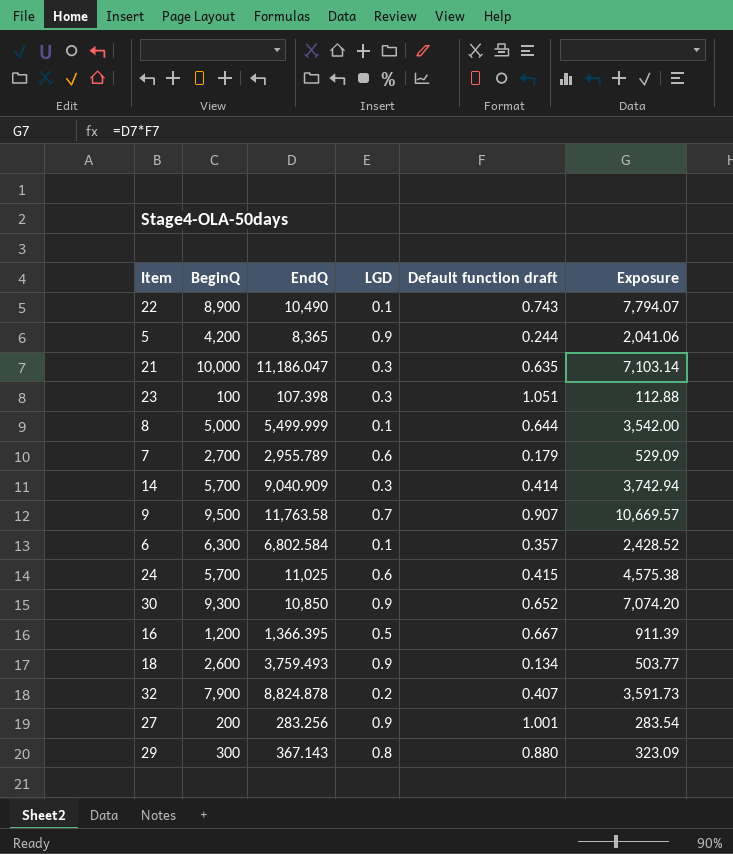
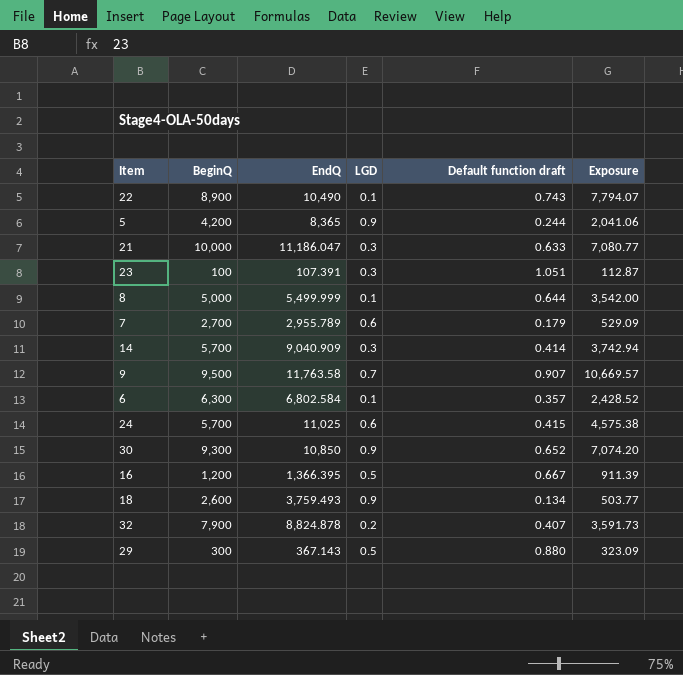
row 27: 200 | 283.256 | 0.9 | 1.001 | 283.54 -> none
21 | Default function draft: 0.635 -> 0.633
21 | Exposure: 7,103.14 -> 7,080.77
23 | EndQ: 107.398 -> 107.391
23 | Exposure: 112.88 -> 112.87
29 | LGD: 0.8 -> 0.5

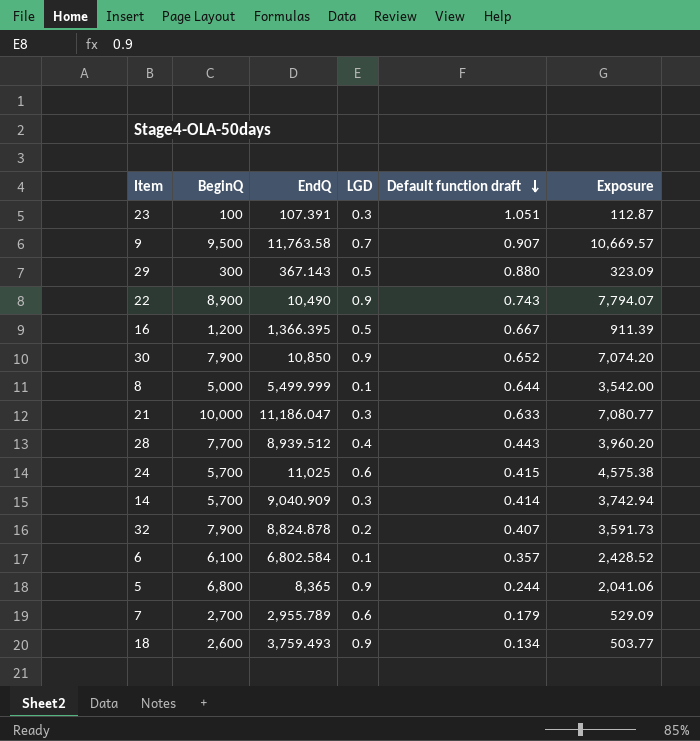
row order: none -> Default function draft descending
22 | LGD: 0.1 -> 0.9
30 | BeginQ: 9,300 -> 7,900
row 28: none -> 7,700 | 8,939.512 | 0.4 | 0.443 | 3,960.20
6 | BeginQ: 6,300 -> 6,100
5 | BeginQ: 4,200 -> 6,800

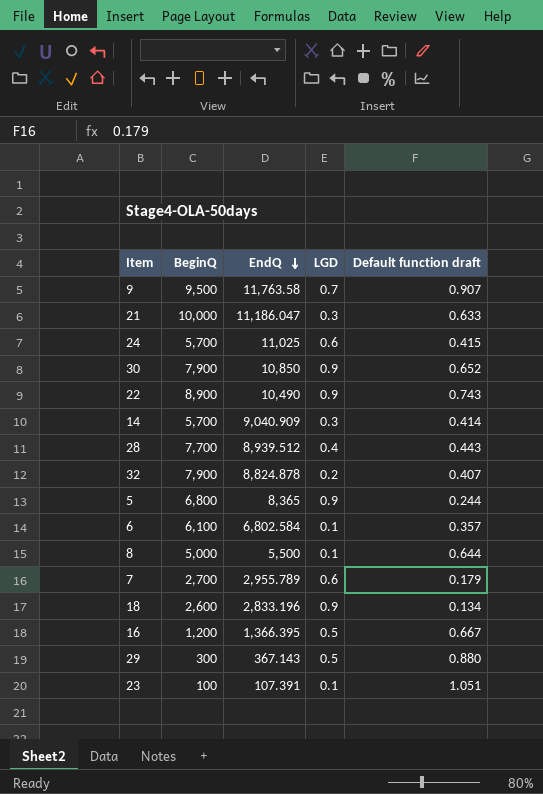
row order: Default function draft descending -> EndQ descending
column Exposure | formula: [EndQ] * [Default function draft] -> none
8 | EndQ: 5,499.999 -> 5,500
18 | EndQ: 3,759.493 -> 2,833.196
23 | LGD: 0.3 -> 0.1

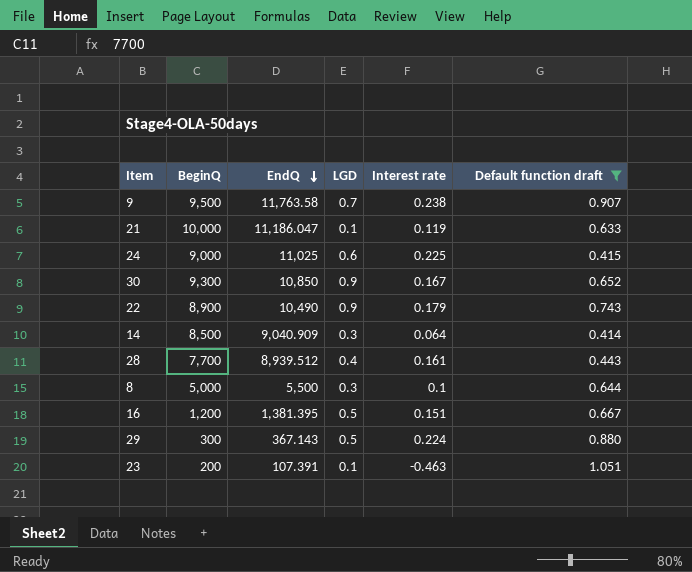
filter: none -> Default function draft >= 0.414
column Interest rate | formula: none -> ([EndQ] - [BeginQ]) / [BeginQ]
21 | LGD: 0.3 -> 0.1
24 | BeginQ: 5,700 -> 9,000
30 | BeginQ: 7,900 -> 9,300
14 | BeginQ: 5,700 -> 8,500
8 | LGD: 0.1 -> 0.3
16 | EndQ: 1,366.395 -> 1,381.395
23 | BeginQ: 100 -> 200

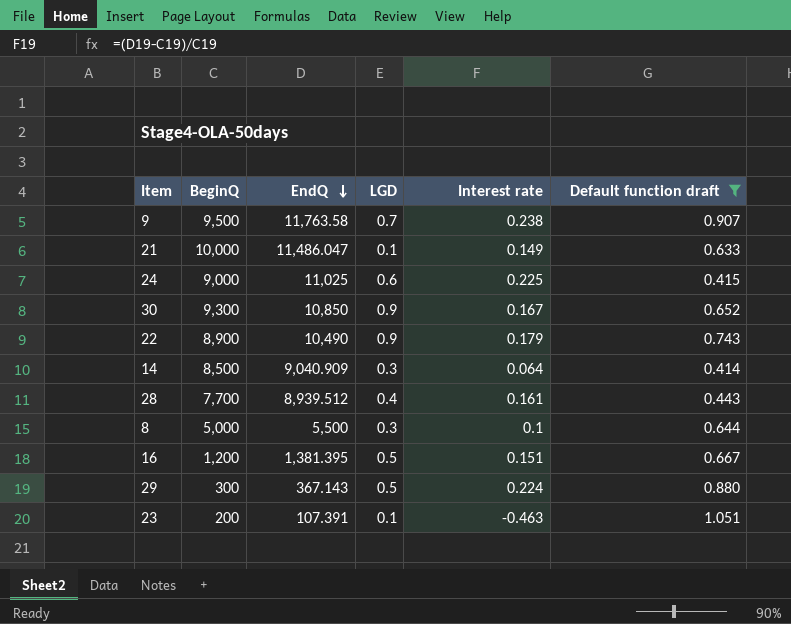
21 | EndQ: 11,186.047 -> 11,486.047
21 | Interest rate: 0.119 -> 0.149

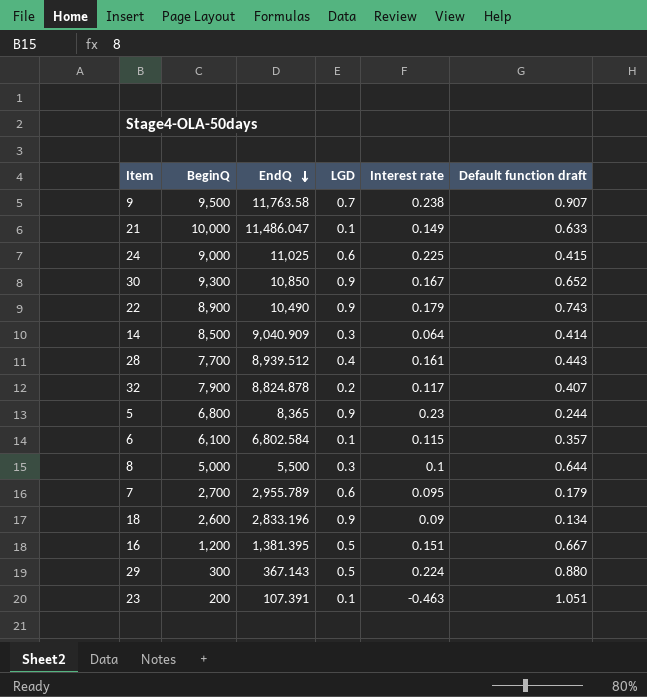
filter: Default function draft >= 0.414 -> none

